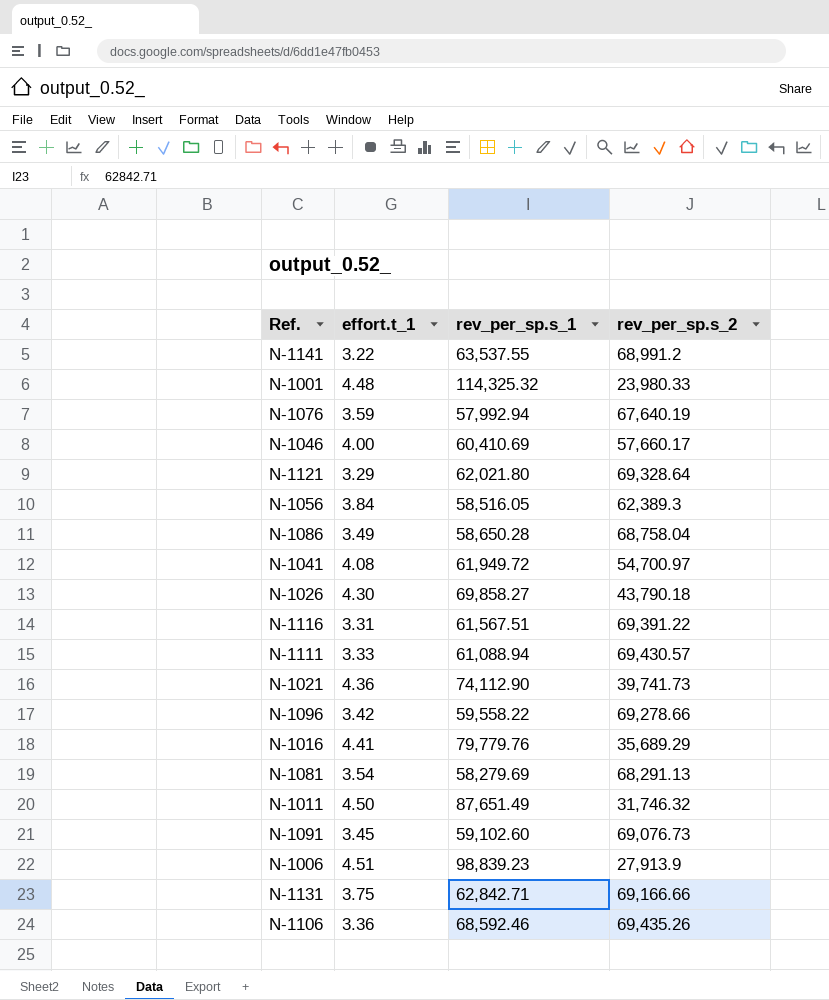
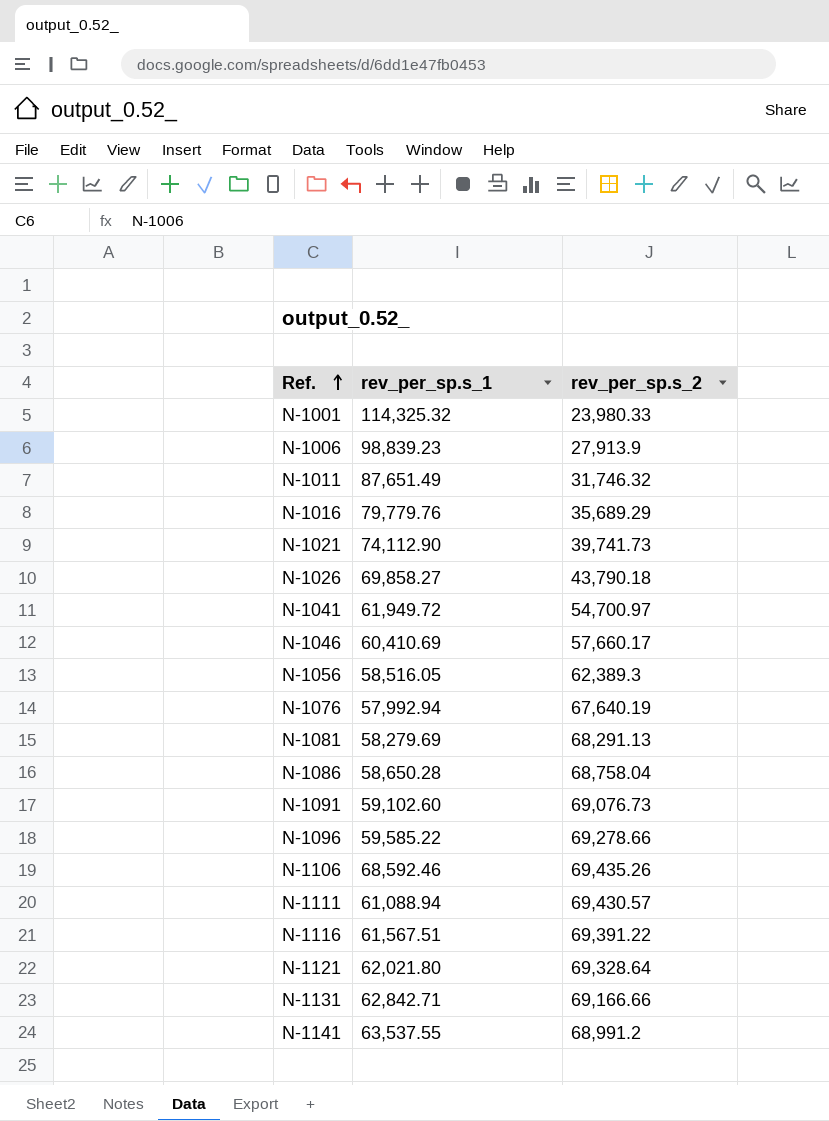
row order: none -> Ref. ascending
column effort.t_1 | position: 2 -> none
N-1096 | rev_per_sp.s_1: 59,558.22 -> 59,585.22

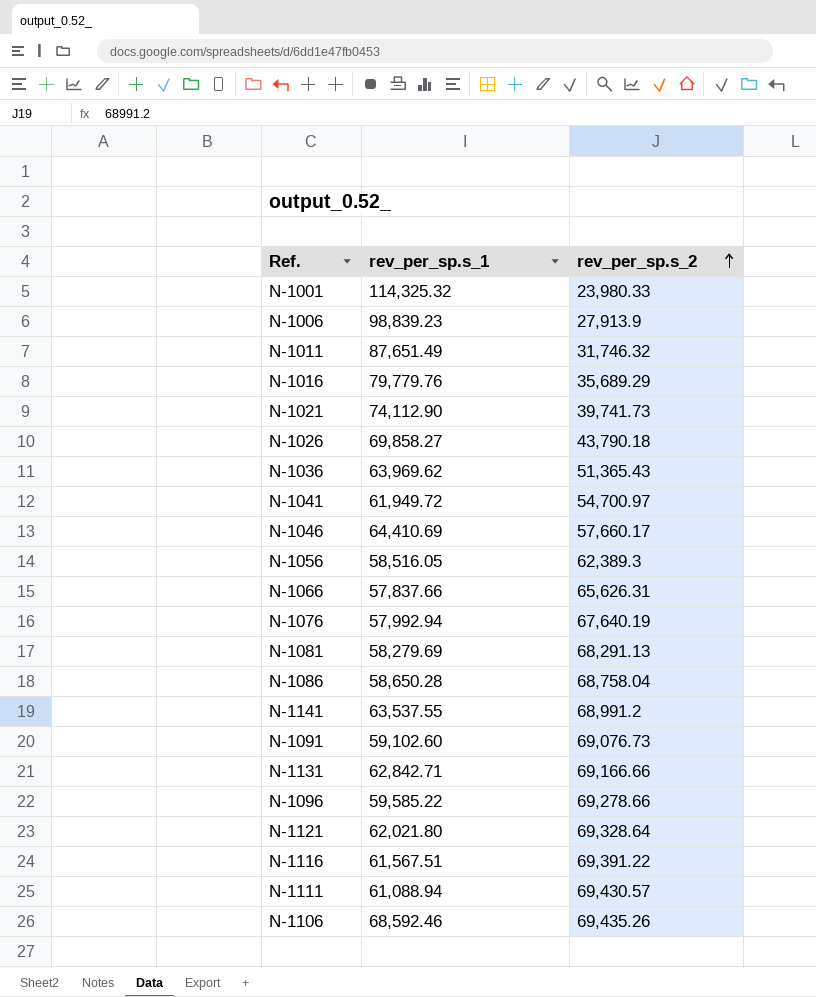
row order: Ref. ascending -> rev_per_sp.s_2 ascending
row N-1036: none -> 63,969.62 | 51,365.43
N-1046 | rev_per_sp.s_1: 60,410.69 -> 64,410.69
row N-1066: none -> 57,837.66 | 65,626.31

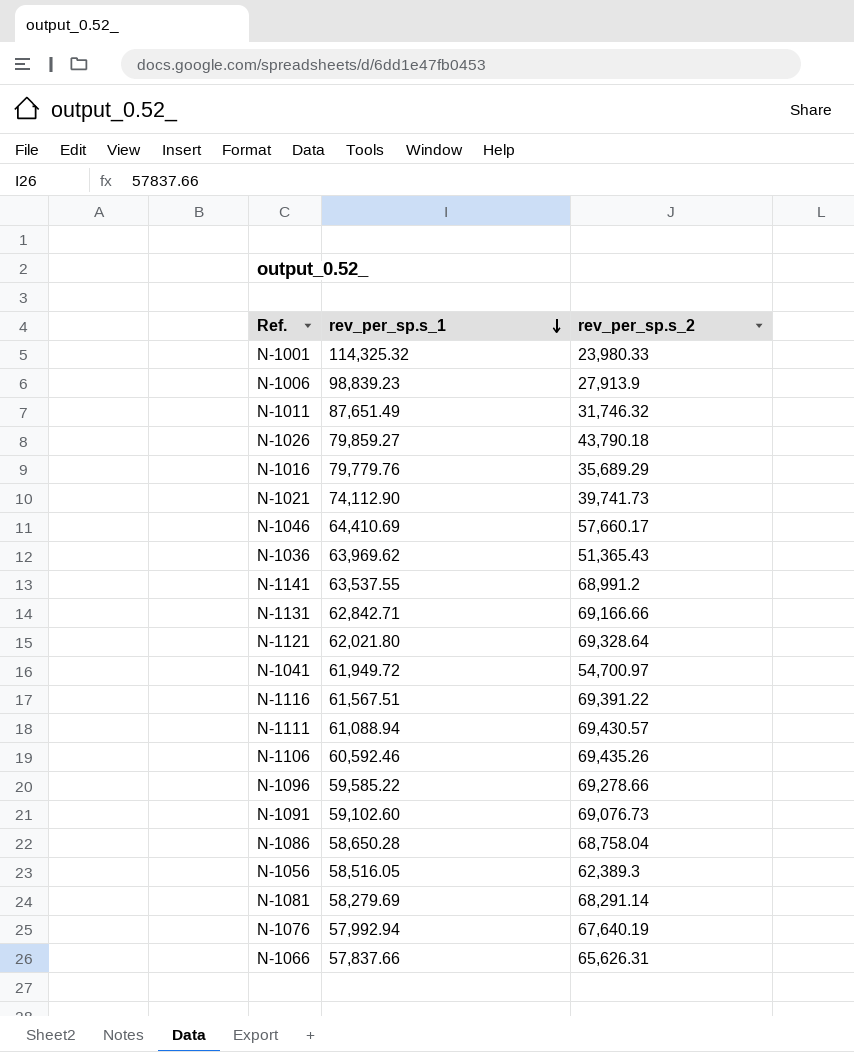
row order: rev_per_sp.s_2 ascending -> rev_per_sp.s_1 descending
N-1026 | rev_per_sp.s_1: 69,858.27 -> 79,859.27
N-1106 | rev_per_sp.s_1: 68,592.46 -> 60,592.46
N-1081 | rev_per_sp.s_2: 68,291.13 -> 68,291.14

